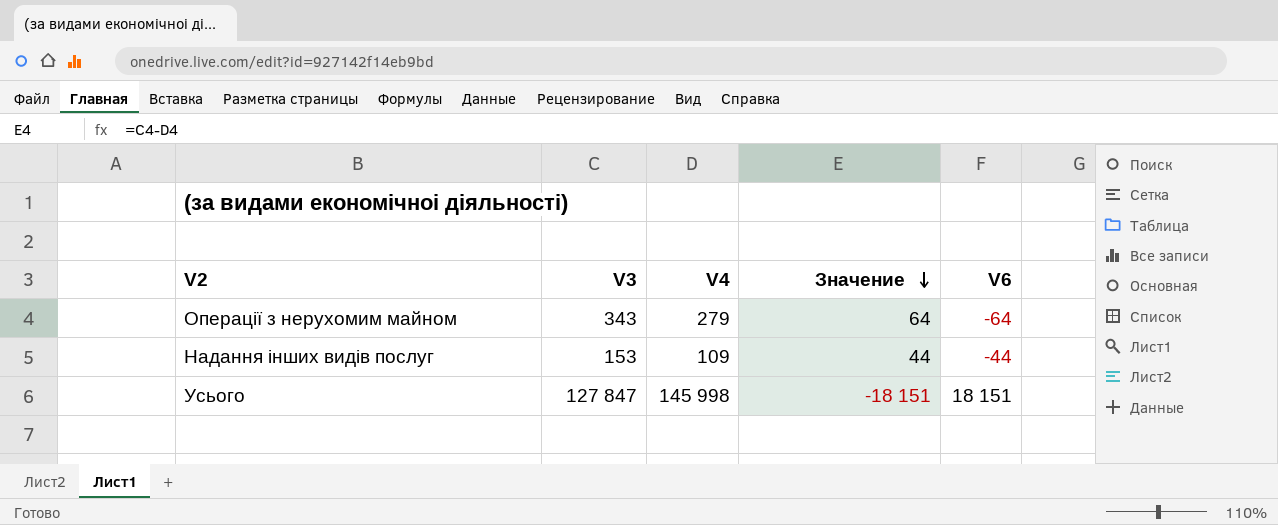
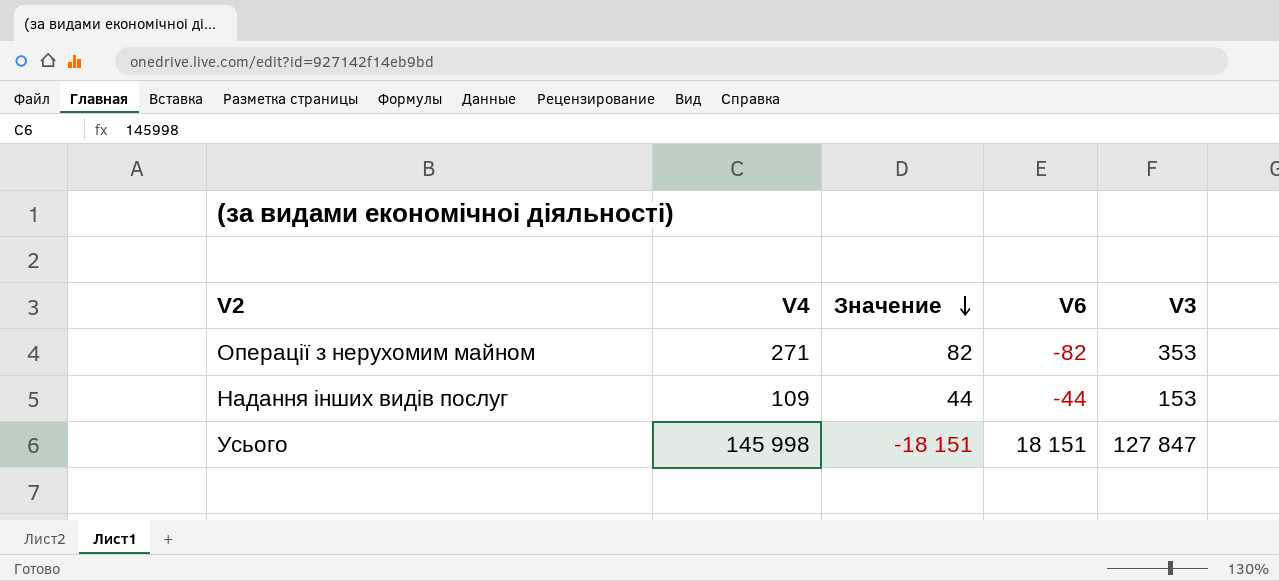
column V3 | position: 2 -> 5
Операції з нерухомим майном | V4: 279 -> 271
Операції з нерухомим майном | Значение: 64 -> 82
Операції з нерухомим майном | V6: -64 -> -82
Операції з нерухомим майном | V3: 343 -> 353

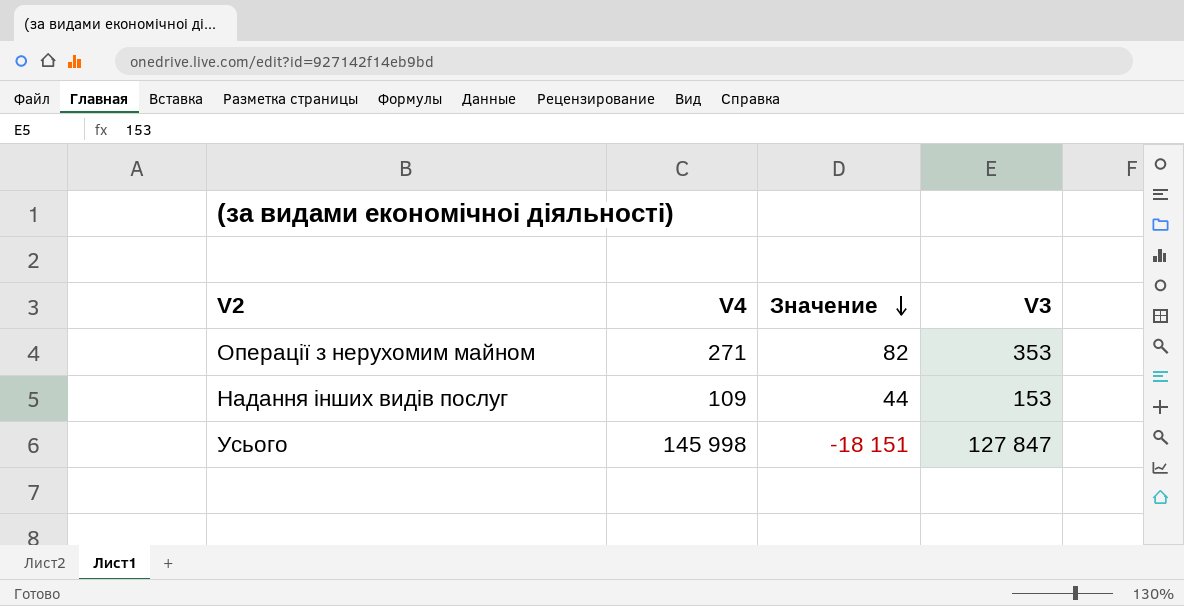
column V6 | formula: [V4] - [V3] -> none

